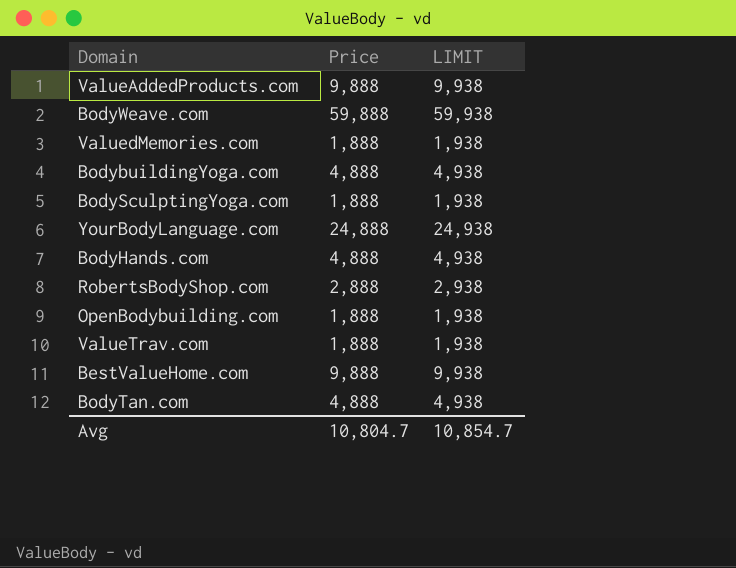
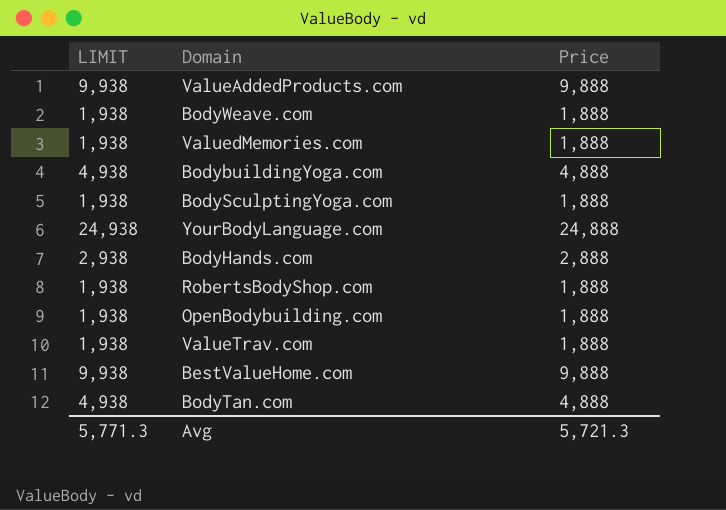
column LIMIT | position: 3 -> 1
BodyWeave.com | LIMIT: 59,938 -> 1,938
BodyWeave.com | Price: 59,888 -> 1,888
BodyHands.com | LIMIT: 4,938 -> 2,938
BodyHands.com | Price: 4,888 -> 2,888
RobertsBodyShop.com | LIMIT: 2,938 -> 1,938
RobertsBodyShop.com | Price: 2,888 -> 1,888
Avg | LIMIT: 10,854.7 -> 5,771.3
Avg | Price: 10,804.7 -> 5,721.3

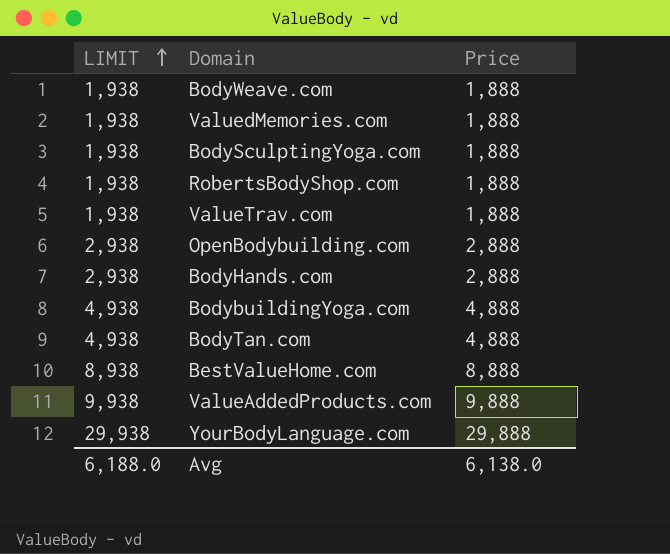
row order: none -> LIMIT ascending
OpenBodybuilding.com | LIMIT: 1,938 -> 2,938
OpenBodybuilding.com | Price: 1,888 -> 2,888
BestValueHome.com | LIMIT: 9,938 -> 8,938
BestValueHome.com | Price: 9,888 -> 8,888
YourBodyLanguage.com | LIMIT: 24,938 -> 29,938
YourBodyLanguage.com | Price: 24,888 -> 29,888
Avg | LIMIT: 5,771.3 -> 6,188.0
Avg | Price: 5,721.3 -> 6,138.0

